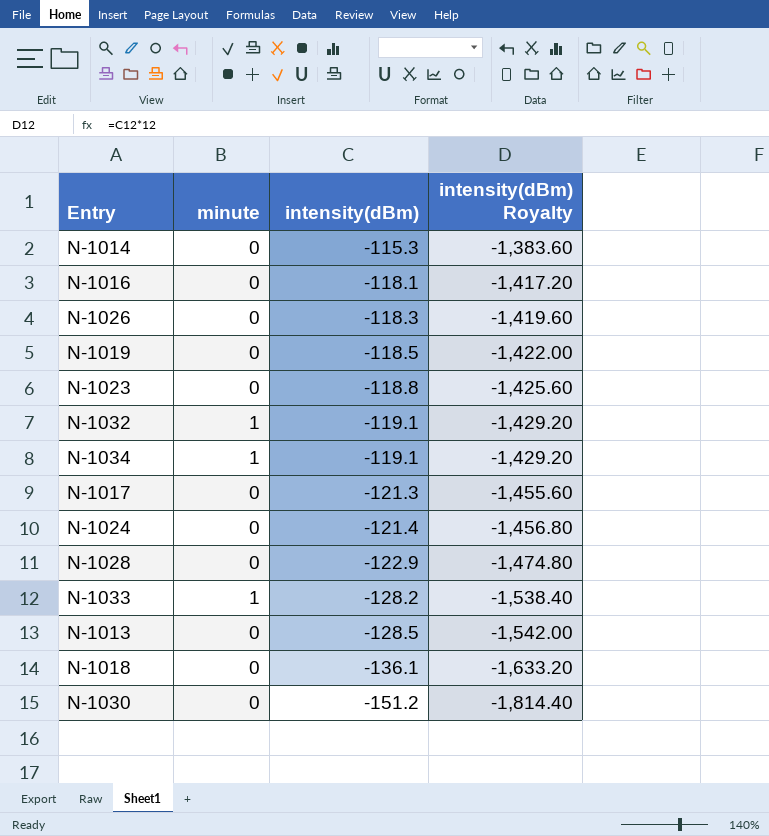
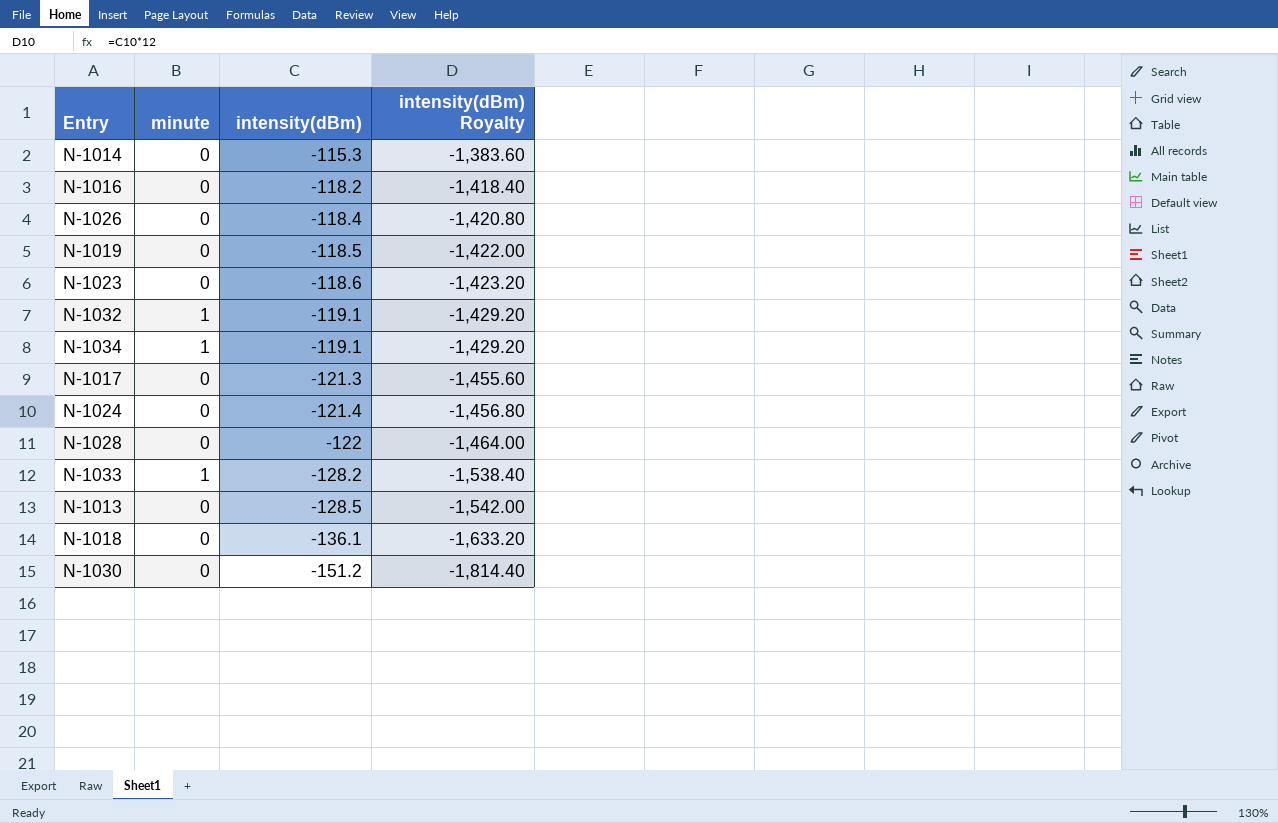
N-1016 | intensity(dBm): -118.1 -> -118.2
N-1016 | intensity(dBm) Royalty: -1,417.20 -> -1,418.40
N-1026 | intensity(dBm): -118.3 -> -118.4
N-1026 | intensity(dBm) Royalty: -1,419.60 -> -1,420.80
N-1023 | intensity(dBm): -118.8 -> -118.6
N-1023 | intensity(dBm) Royalty: -1,425.60 -> -1,423.20
N-1028 | intensity(dBm): -122.9 -> -122
N-1028 | intensity(dBm) Royalty: -1,474.80 -> -1,464.00

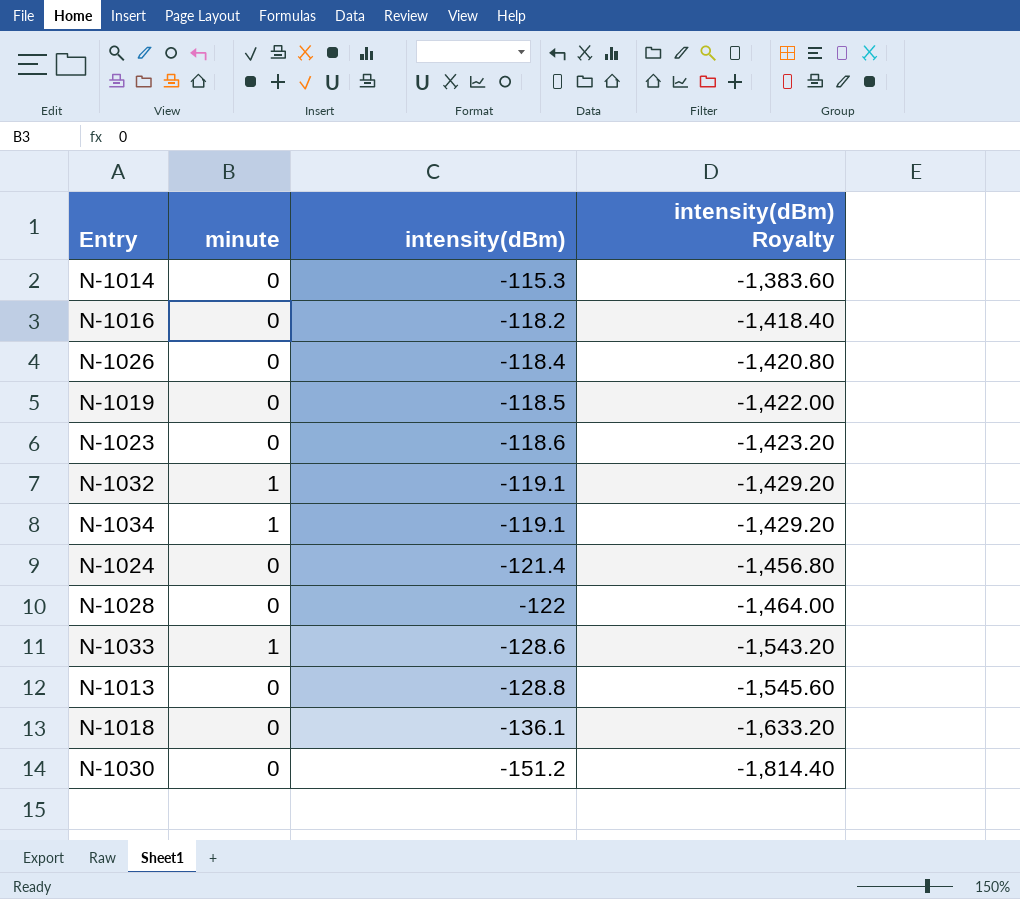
row N-1017: 0 | -121.3 | -1,455.60 -> none
N-1033 | intensity(dBm): -128.2 -> -128.6
N-1033 | intensity(dBm) Royalty: -1,538.40 -> -1,543.20
N-1013 | intensity(dBm): -128.5 -> -128.8
N-1013 | intensity(dBm) Royalty: -1,542.00 -> -1,545.60

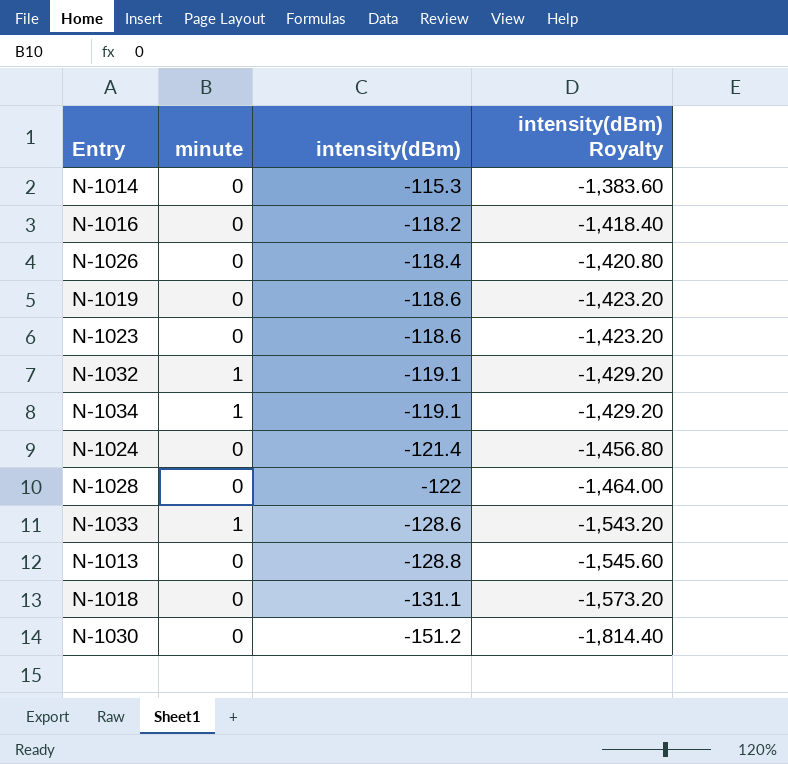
N-1019 | intensity(dBm): -118.5 -> -118.6
N-1019 | intensity(dBm) Royalty: -1,422.00 -> -1,423.20
N-1018 | intensity(dBm): -136.1 -> -131.1
N-1018 | intensity(dBm) Royalty: -1,633.20 -> -1,573.20

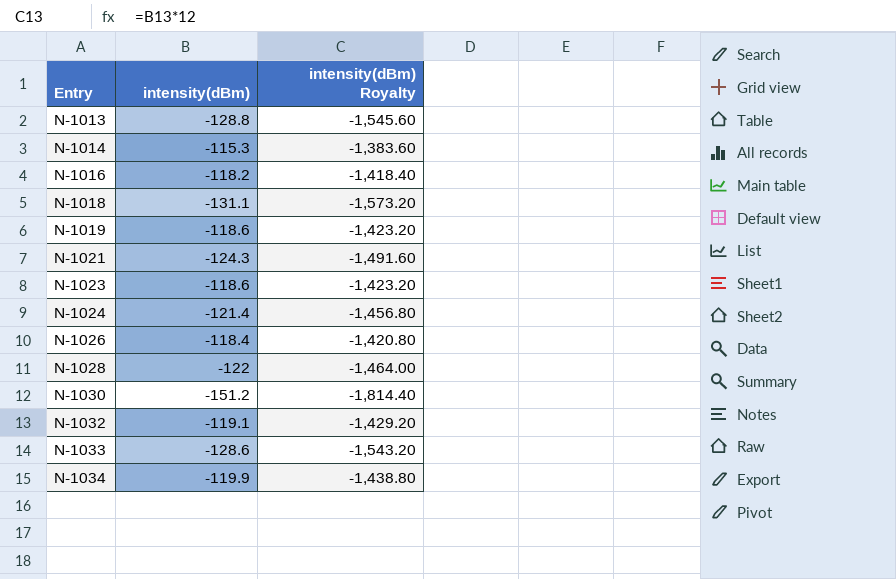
row order: intensity(dBm) descending -> Entry ascending
column minute | position: 2 -> none
row N-1021: none -> -124.3 | -1,491.60
N-1034 | intensity(dBm): -119.1 -> -119.9
N-1034 | intensity(dBm) Royalty: -1,429.20 -> -1,438.80

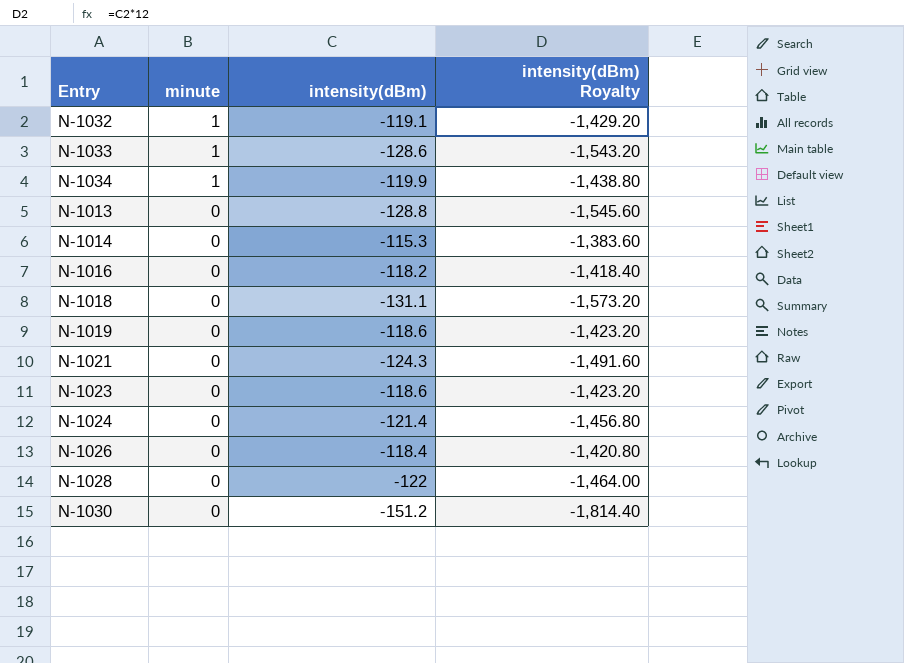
row order: Entry ascending -> minute descending
column minute | position: none -> 2

